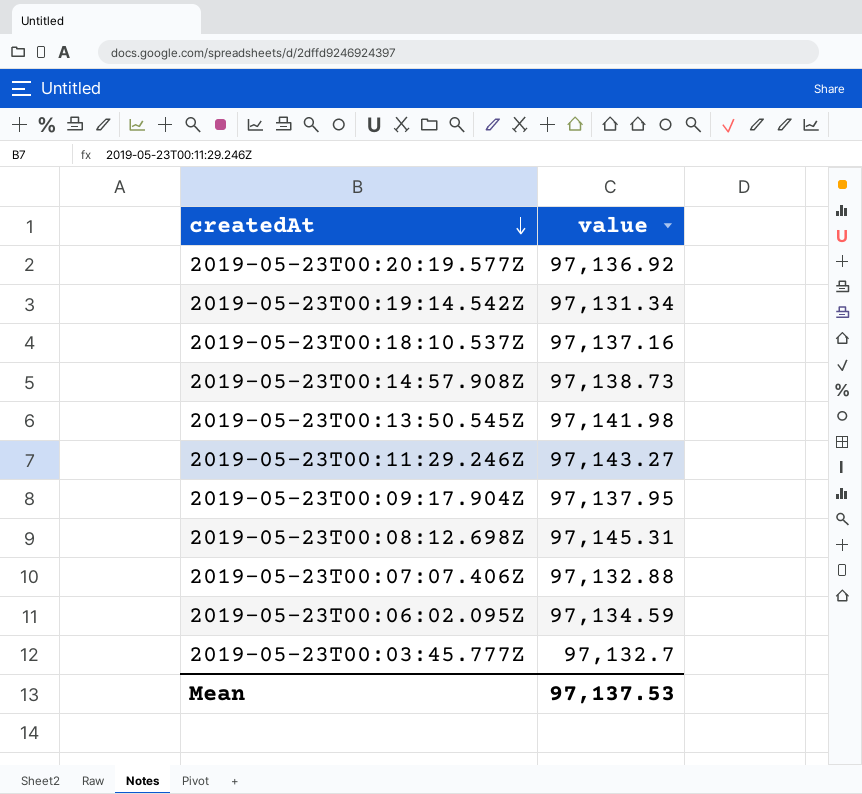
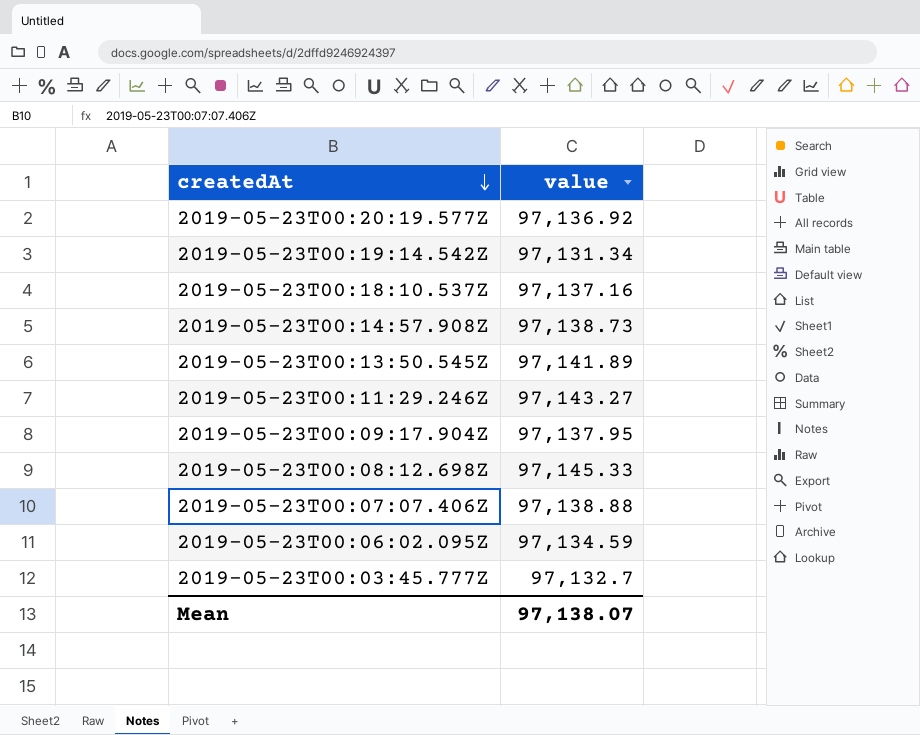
2019-05-23T00:13:50.545Z | value: 97,141.98 -> 97,141.89
2019-05-23T00:08:12.698Z | value: 97,145.31 -> 97,145.33
2019-05-23T00:07:07.406Z | value: 97,132.88 -> 97,138.88
Mean | value: 97,137.53 -> 97,138.07

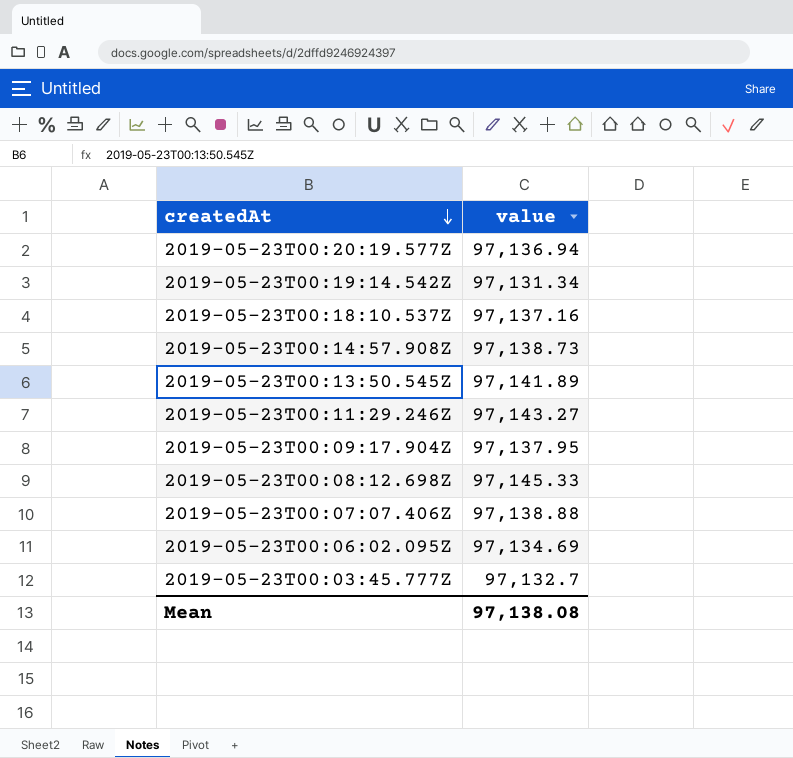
2019-05-23T00:20:19.577Z | value: 97,136.92 -> 97,136.94
2019-05-23T00:06:02.095Z | value: 97,134.59 -> 97,134.69
Mean | value: 97,138.07 -> 97,138.08

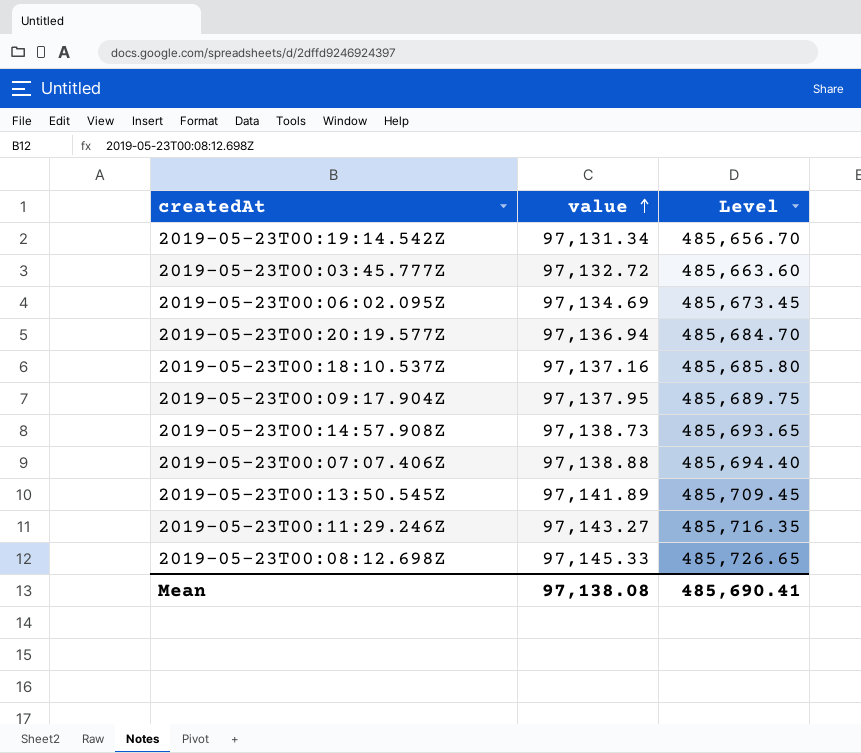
row order: createdAt descending -> value ascending
column Level | formula: none -> [value] * 5
2019-05-23T00:03:45.777Z | value: 97,132.7 -> 97,132.72

